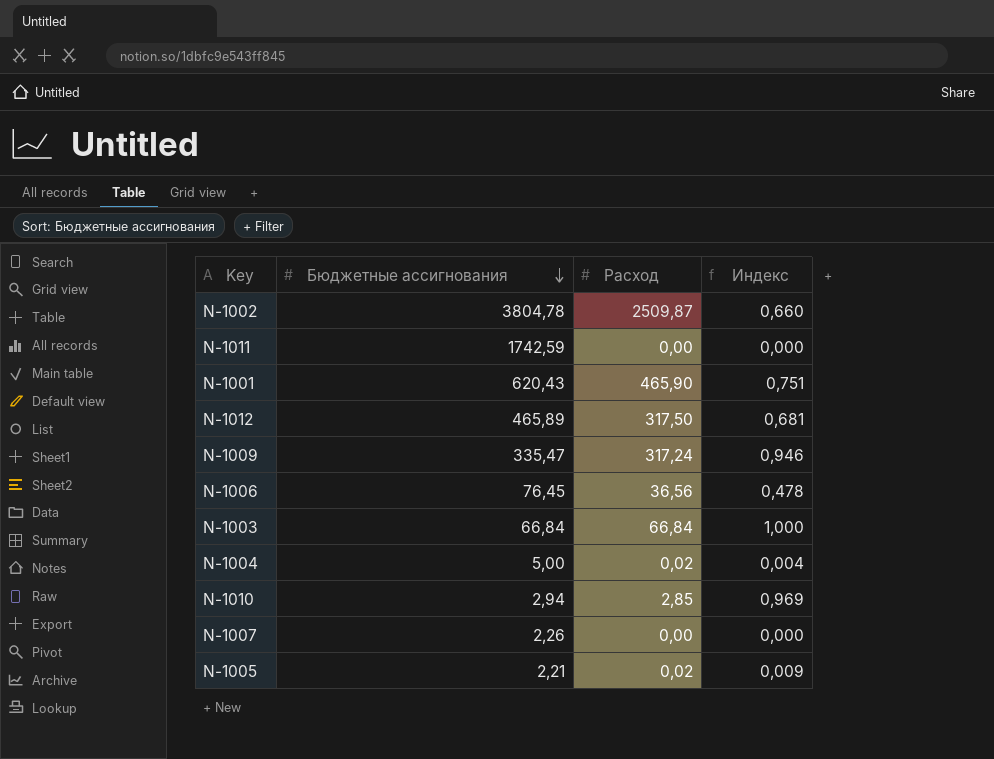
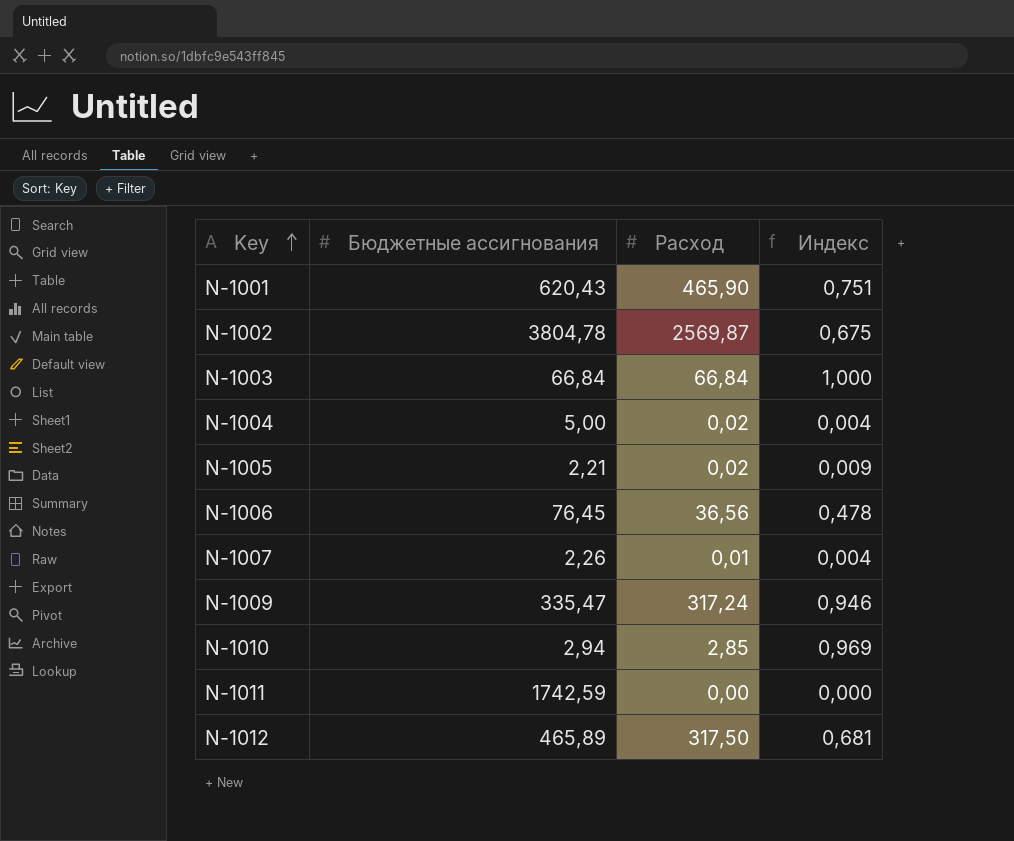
row order: Бюджетные ассигнования descending -> Key ascending
N-1002 | Расход: 2509,87 -> 2569,87
N-1002 | Индекс: 0,660 -> 0,675
N-1007 | Расход: 0,00 -> 0,01
N-1007 | Индекс: 0,000 -> 0,004

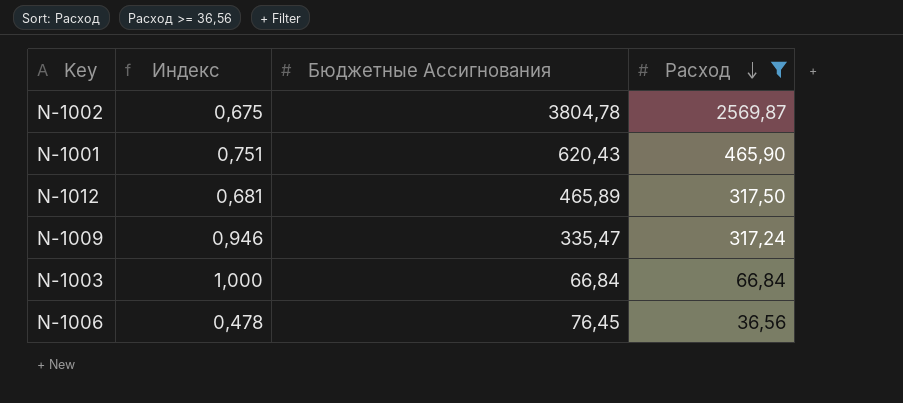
filter: none -> Расход >= 36,56
row order: Key ascending -> Расход descending
column Индекс | position: 4 -> 2
column name: Бюджетные ассигнования -> Бюджетные Ассигнования

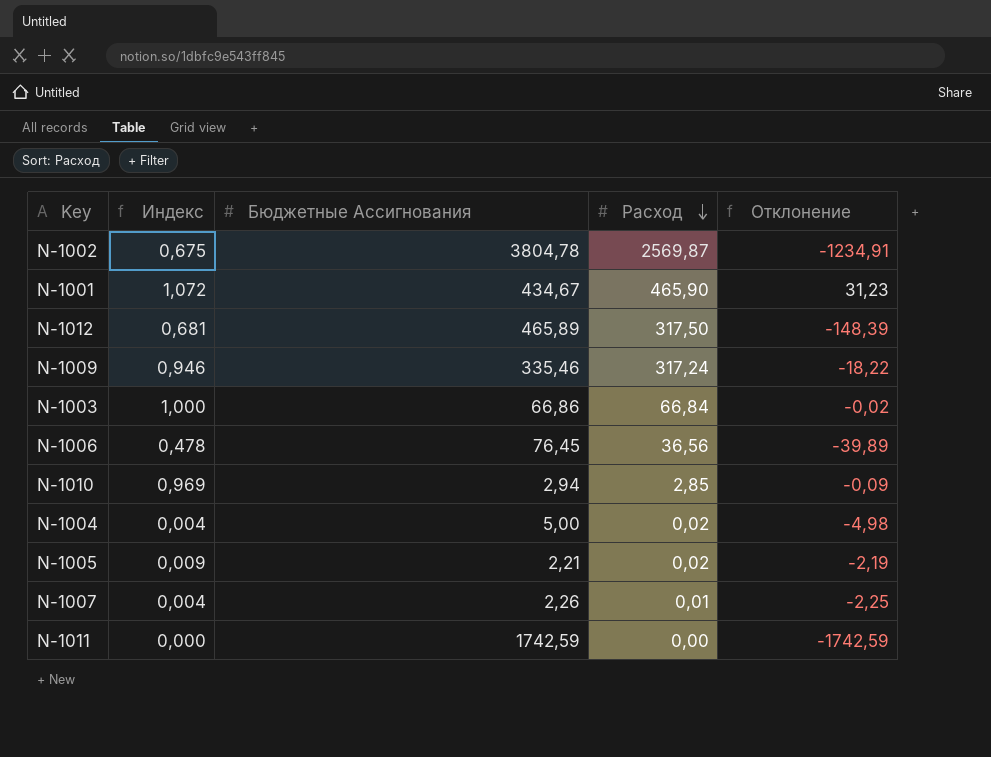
filter: Расход >= 36,56 -> none
column Отклонение | formula: none -> [Расход] - [Бюджетные Ассигнования]
N-1001 | Индекс: 0,751 -> 1,072
N-1001 | Бюджетные Ассигнования: 620,43 -> 434,67
N-1009 | Бюджетные Ассигнования: 335,47 -> 335,46
N-1003 | Бюджетные Ассигнования: 66,84 -> 66,86

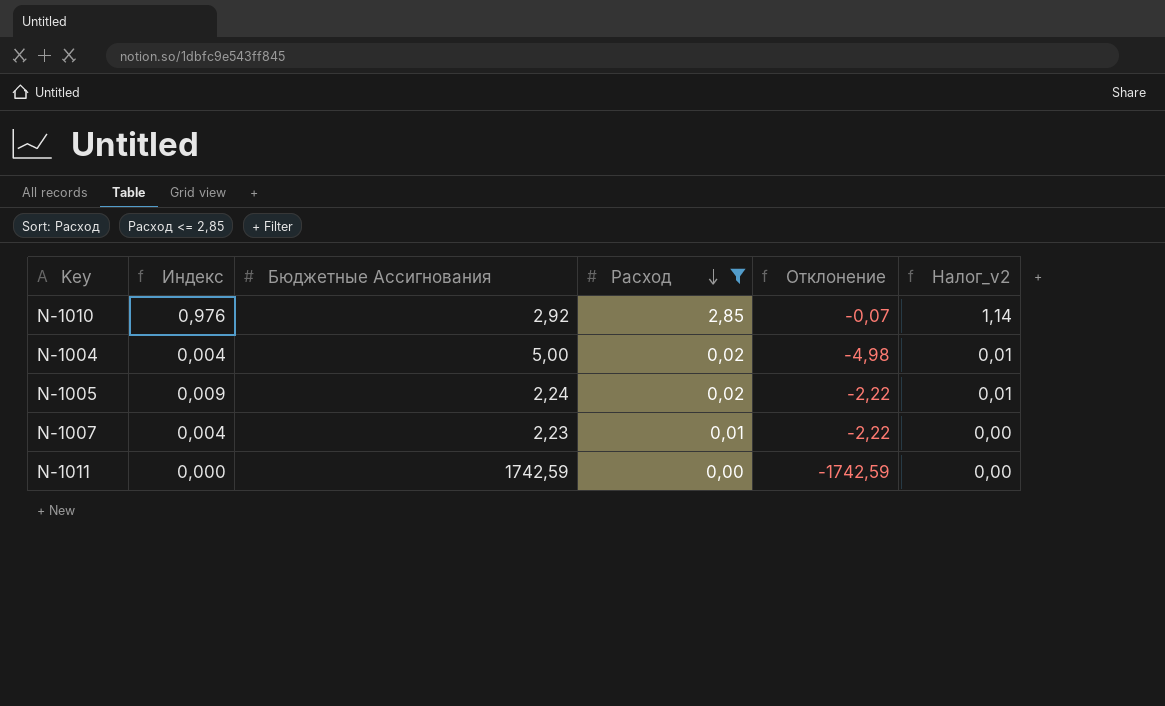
filter: none -> Расход <= 2,85
column Налог_v2 | formula: none -> [Расход] * 0,4
N-1010 | Индекс: 0,969 -> 0,976
N-1010 | Бюджетные Ассигнования: 2,94 -> 2,92
N-1010 | Отклонение: -0,09 -> -0,07
N-1005 | Бюджетные Ассигнования: 2,21 -> 2,24
N-1005 | Отклонение: -2,19 -> -2,22
N-1007 | Бюджетные Ассигнования: 2,26 -> 2,23
N-1007 | Отклонение: -2,25 -> -2,22

